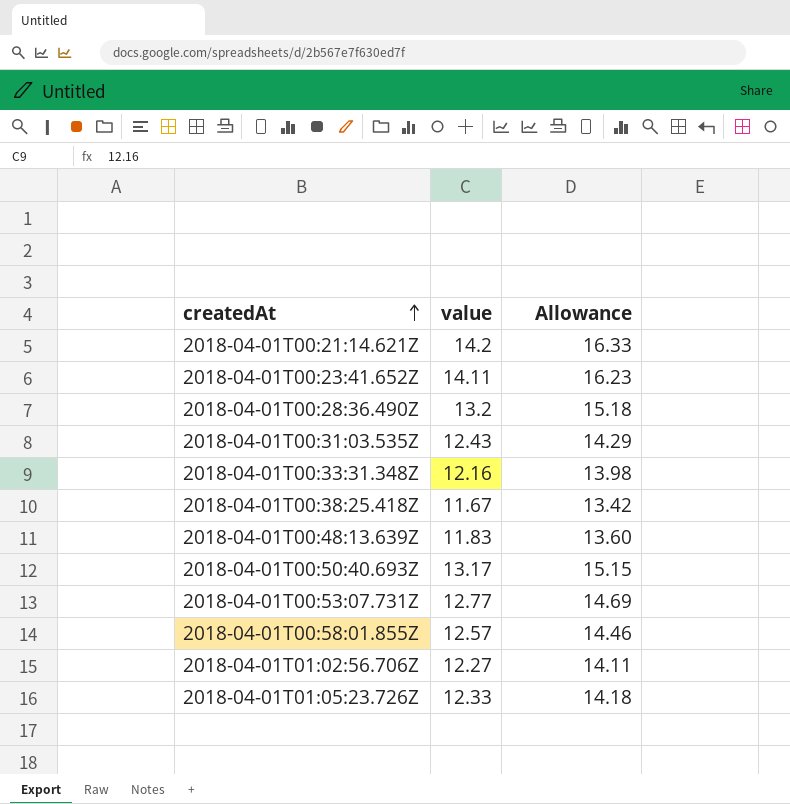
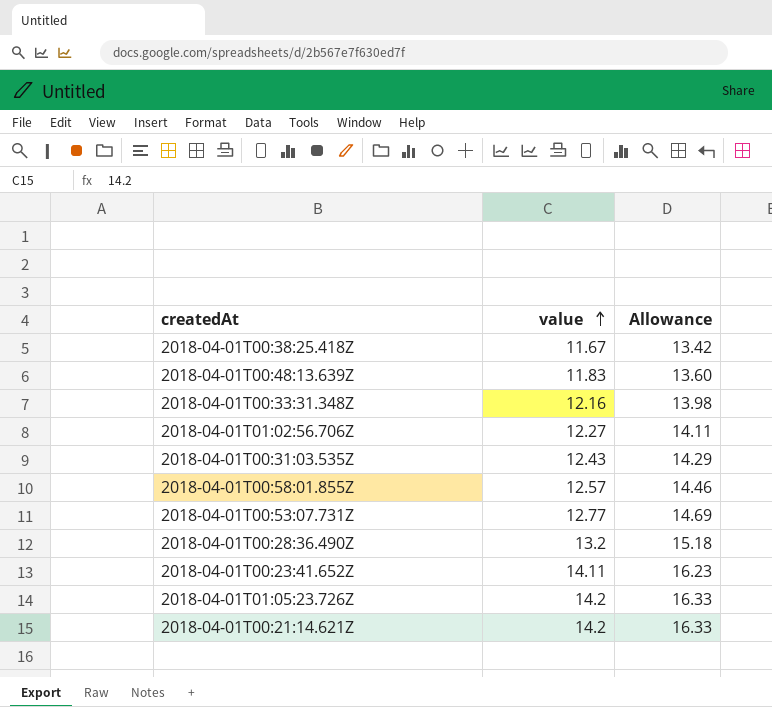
row order: createdAt ascending -> value ascending
row 2018-04-01T00:50:40.693Z: 13.17 | 15.15 -> none
2018-04-01T01:05:23.726Z | value: 12.33 -> 14.2
2018-04-01T01:05:23.726Z | Allowance: 14.18 -> 16.33

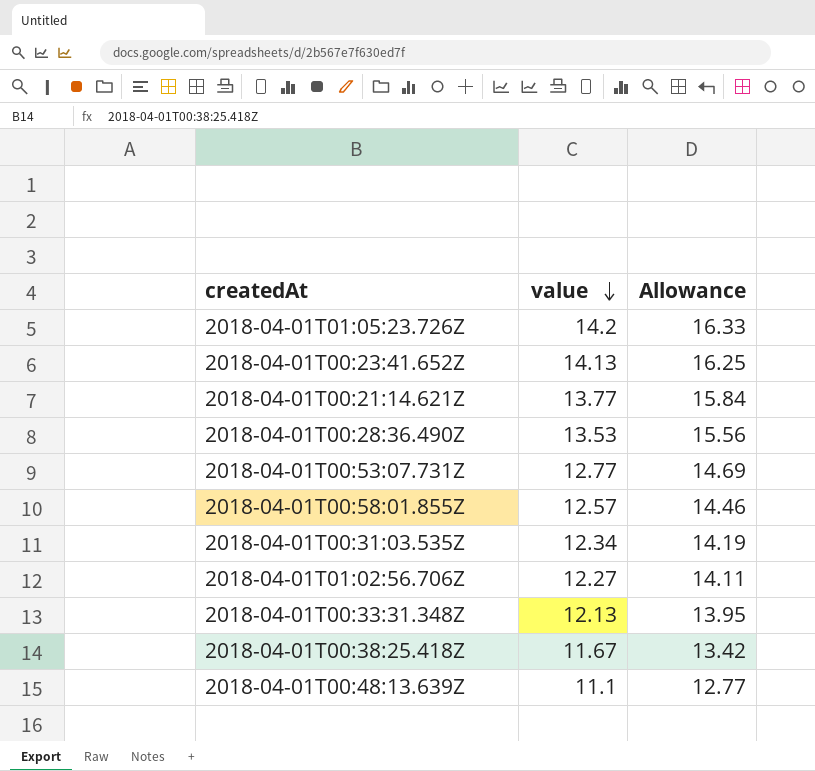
row order: value ascending -> value descending
2018-04-01T00:23:41.652Z | value: 14.11 -> 14.13
2018-04-01T00:23:41.652Z | Allowance: 16.23 -> 16.25
2018-04-01T00:21:14.621Z | value: 14.2 -> 13.77
2018-04-01T00:21:14.621Z | Allowance: 16.33 -> 15.84
2018-04-01T00:28:36.490Z | value: 13.2 -> 13.53
2018-04-01T00:28:36.490Z | Allowance: 15.18 -> 15.56
2018-04-01T00:31:03.535Z | value: 12.43 -> 12.34
2018-04-01T00:31:03.535Z | Allowance: 14.29 -> 14.19
2018-04-01T00:33:31.348Z | value: 12.16 -> 12.13
2018-04-01T00:33:31.348Z | Allowance: 13.98 -> 13.95
2018-04-01T00:48:13.639Z | value: 11.83 -> 11.1
2018-04-01T00:48:13.639Z | Allowance: 13.60 -> 12.77

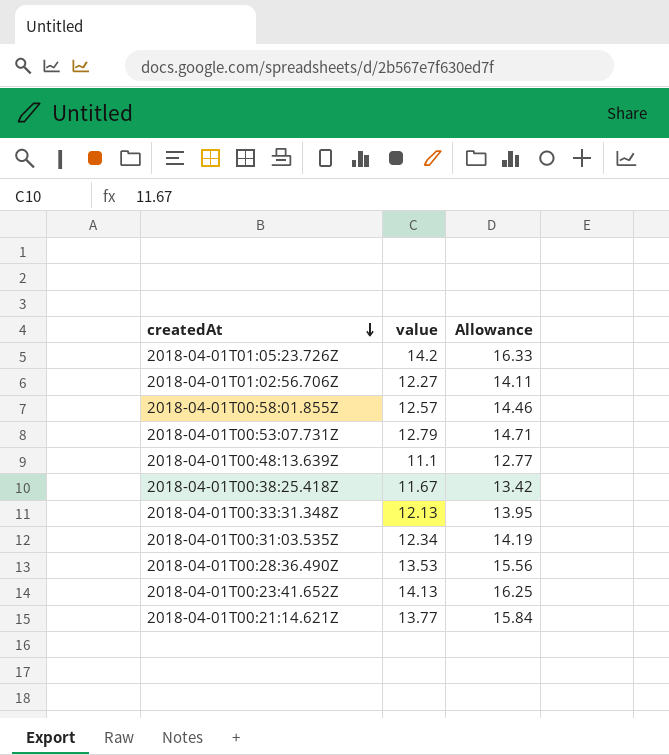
row order: value descending -> createdAt descending
2018-04-01T00:53:07.731Z | value: 12.77 -> 12.79
2018-04-01T00:53:07.731Z | Allowance: 14.69 -> 14.71

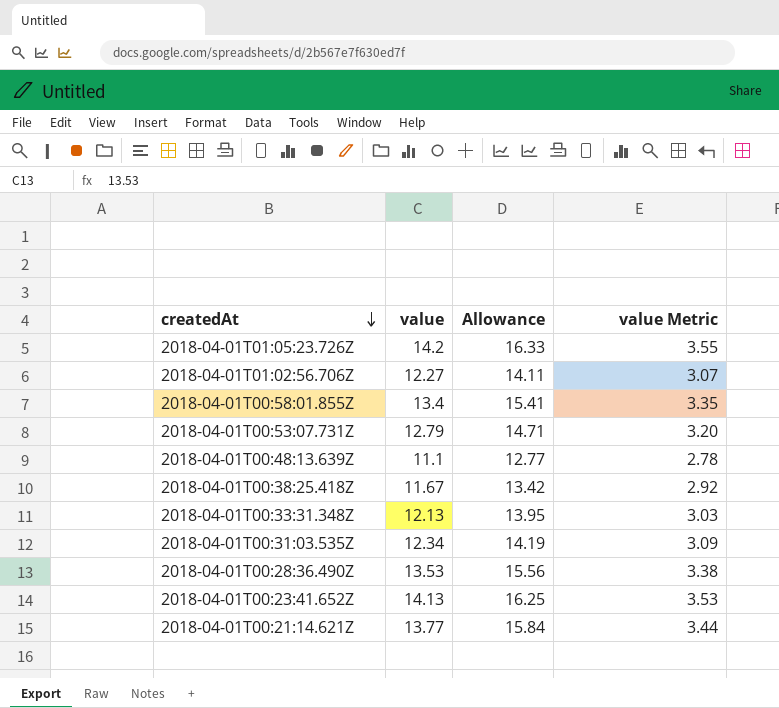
column value Metric | formula: none -> [value] * 0.25
2018-04-01T00:58:01.855Z | value: 12.57 -> 13.4
2018-04-01T00:58:01.855Z | Allowance: 14.46 -> 15.41

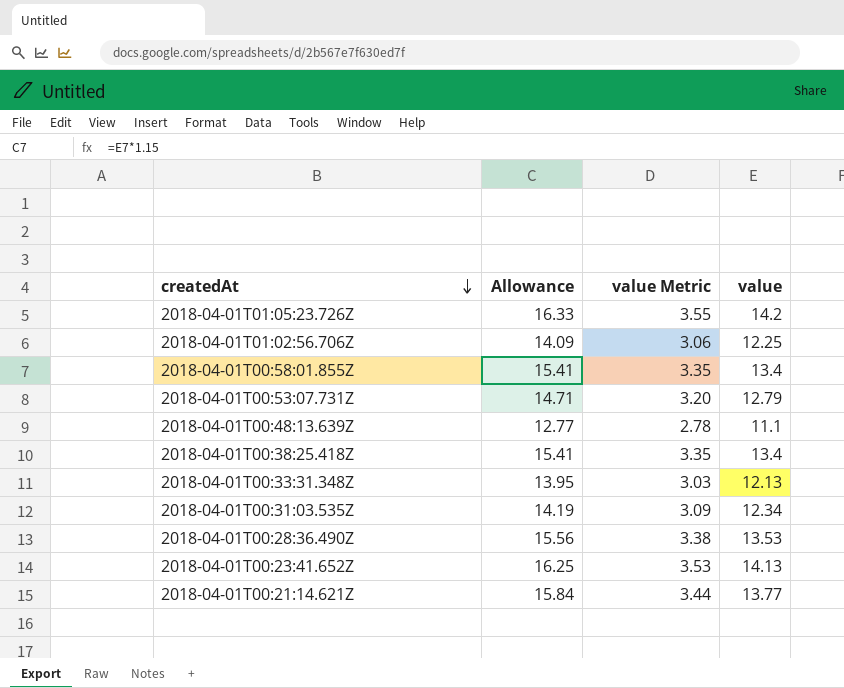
column value | position: 2 -> 4
2018-04-01T01:02:56.706Z | Allowance: 14.11 -> 14.09
2018-04-01T01:02:56.706Z | value Metric: 3.07 -> 3.06
2018-04-01T01:02:56.706Z | value: 12.27 -> 12.25
2018-04-01T00:38:25.418Z | Allowance: 13.42 -> 15.41
2018-04-01T00:38:25.418Z | value Metric: 2.92 -> 3.35
2018-04-01T00:38:25.418Z | value: 11.67 -> 13.4

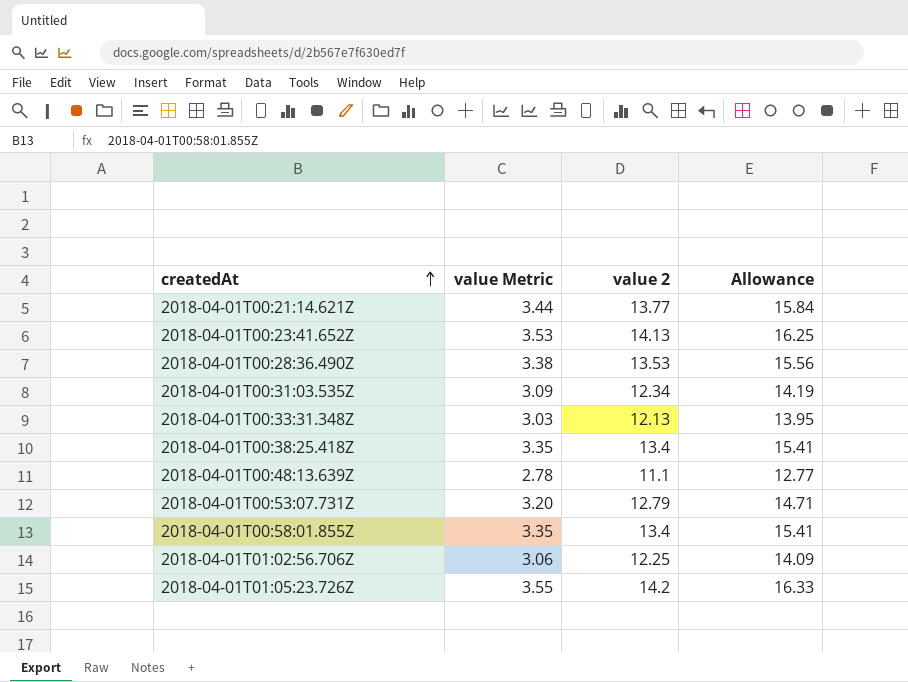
row order: createdAt descending -> createdAt ascending
column name: value -> value 2
column Allowance | position: 2 -> 4

